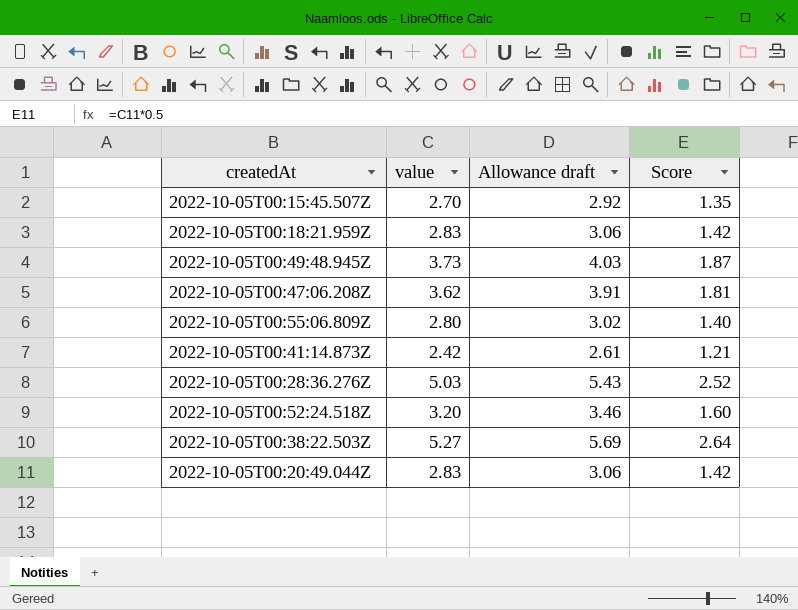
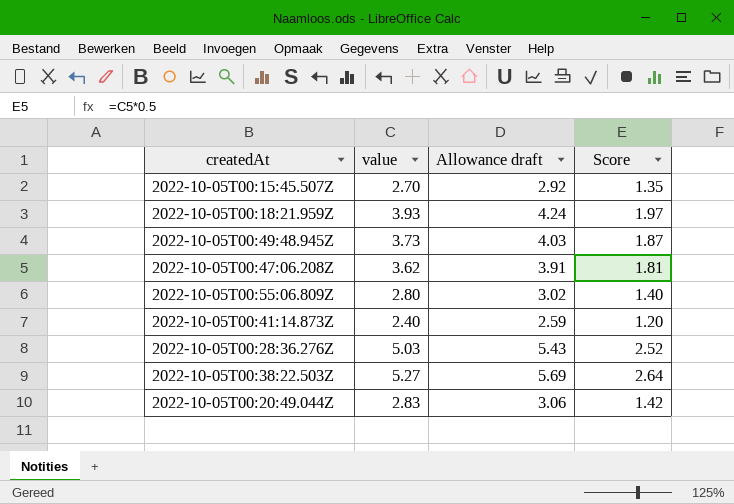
row 2022-10-05T00:52:24.518Z: 3.20 | 3.46 | 1.60 -> none
2022-10-05T00:18:21.959Z | value: 2.83 -> 3.93
2022-10-05T00:18:21.959Z | Allowance draft: 3.06 -> 4.24
2022-10-05T00:18:21.959Z | Score: 1.42 -> 1.97
2022-10-05T00:41:14.873Z | value: 2.42 -> 2.40
2022-10-05T00:41:14.873Z | Allowance draft: 2.61 -> 2.59
2022-10-05T00:41:14.873Z | Score: 1.21 -> 1.20

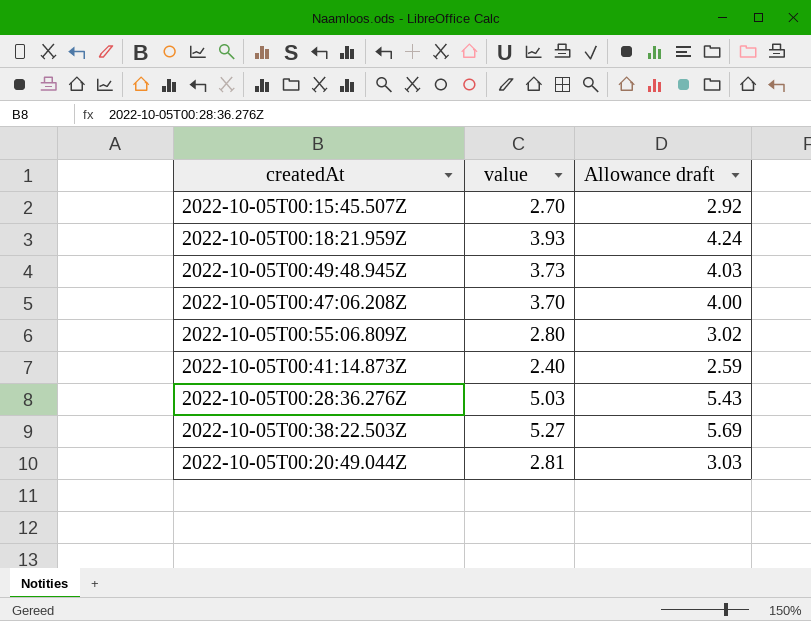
column Score | formula: [value] * 0.5 -> none
2022-10-05T00:47:06.208Z | value: 3.62 -> 3.70
2022-10-05T00:47:06.208Z | Allowance draft: 3.91 -> 4.00
2022-10-05T00:20:49.044Z | value: 2.83 -> 2.81
2022-10-05T00:20:49.044Z | Allowance draft: 3.06 -> 3.03

